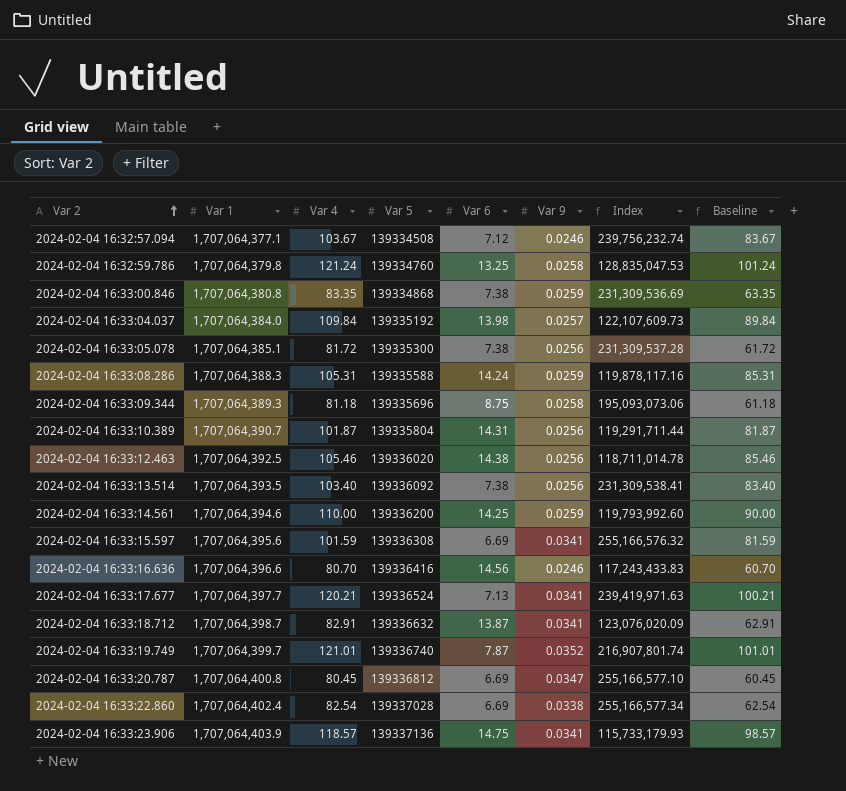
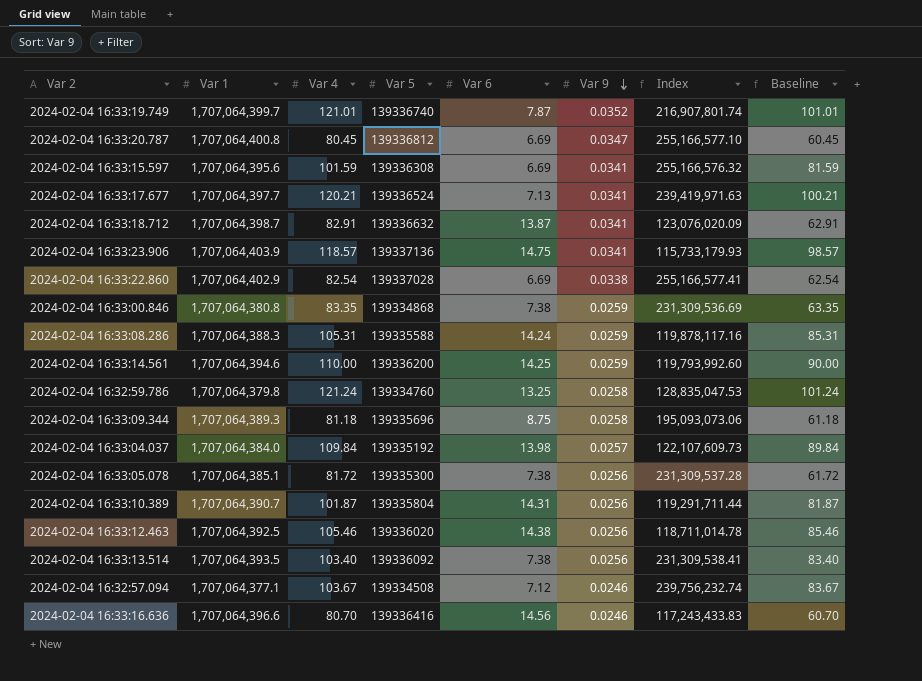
row order: Var 2 ascending -> Var 9 descending
2024-02-04 16:33:22.860 | Var 1: 1,707,064,402.4 -> 1,707,064,402.9
2024-02-04 16:33:22.860 | Index: 255,166,577.34 -> 255,166,577.41

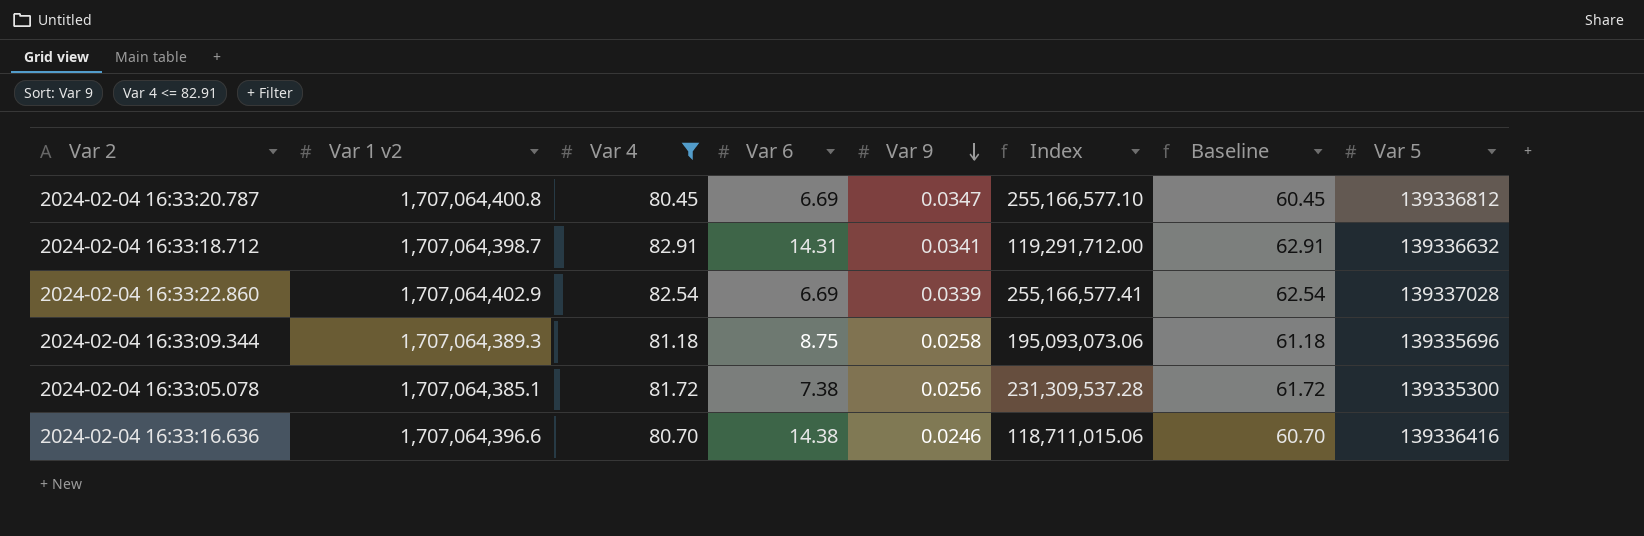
filter: none -> Var 4 <= 82.91
column name: Var 1 -> Var 1 v2
column Var 5 | position: 4 -> 8
2024-02-04 16:33:18.712 | Var 6: 13.87 -> 14.31
2024-02-04 16:33:18.712 | Index: 123,076,020.09 -> 119,291,712.00
2024-02-04 16:33:22.860 | Var 9: 0.0338 -> 0.0339
2024-02-04 16:33:16.636 | Var 6: 14.56 -> 14.38
2024-02-04 16:33:16.636 | Index: 117,243,433.83 -> 118,711,015.06

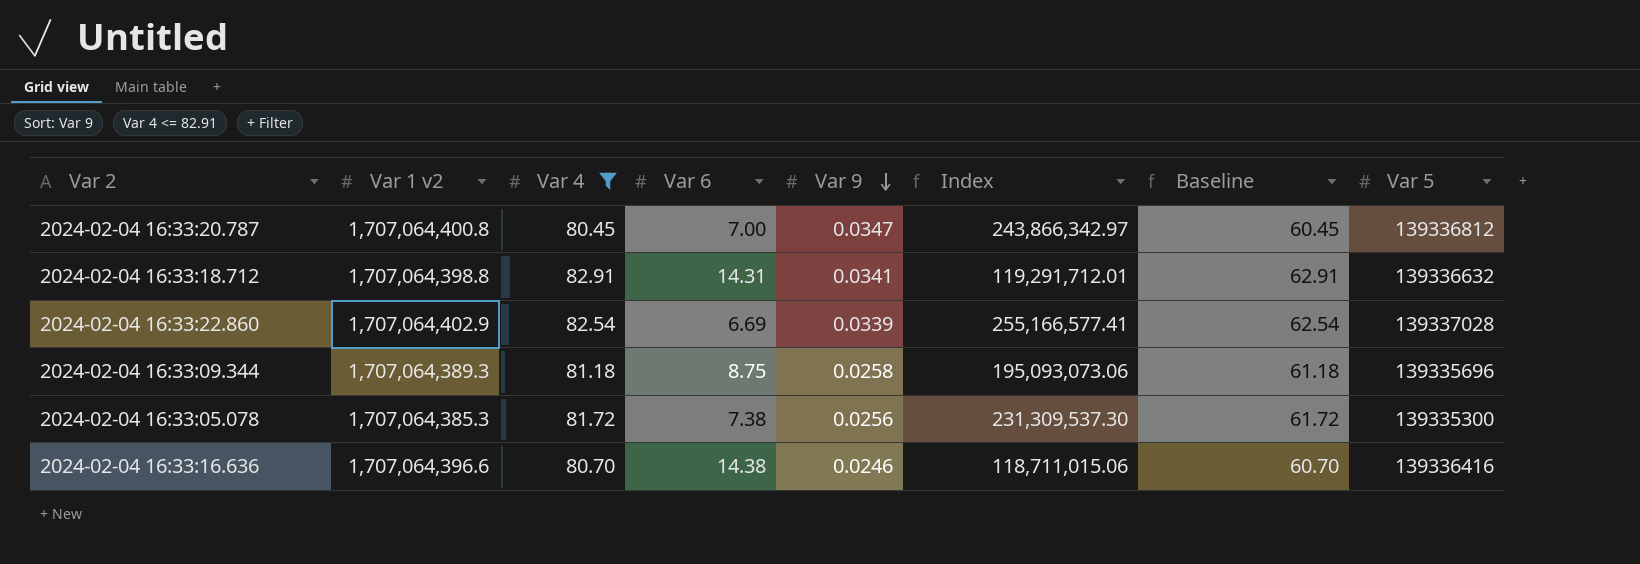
2024-02-04 16:33:20.787 | Var 6: 6.69 -> 7.00
2024-02-04 16:33:20.787 | Index: 255,166,577.10 -> 243,866,342.97
2024-02-04 16:33:18.712 | Var 1 v2: 1,707,064,398.7 -> 1,707,064,398.8
2024-02-04 16:33:18.712 | Index: 119,291,712.00 -> 119,291,712.01
2024-02-04 16:33:05.078 | Var 1 v2: 1,707,064,385.1 -> 1,707,064,385.3
2024-02-04 16:33:05.078 | Index: 231,309,537.28 -> 231,309,537.30

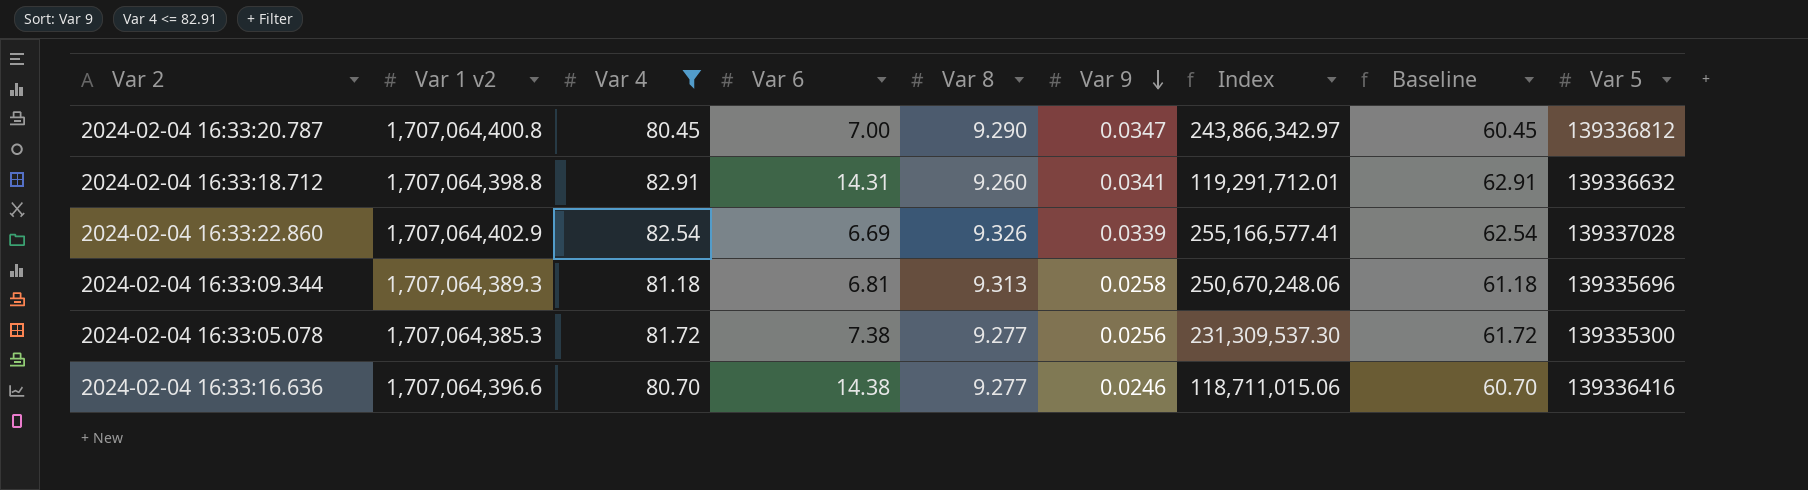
column Var 8 | position: none -> 5
2024-02-04 16:33:09.344 | Var 6: 8.75 -> 6.81
2024-02-04 16:33:09.344 | Index: 195,093,073.06 -> 250,670,248.06

